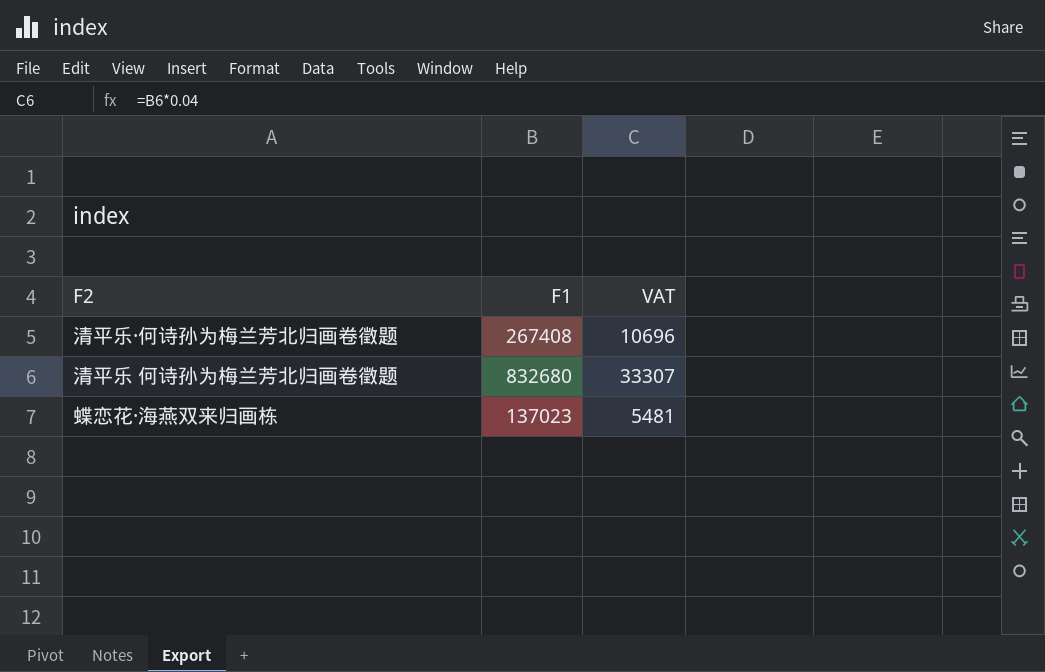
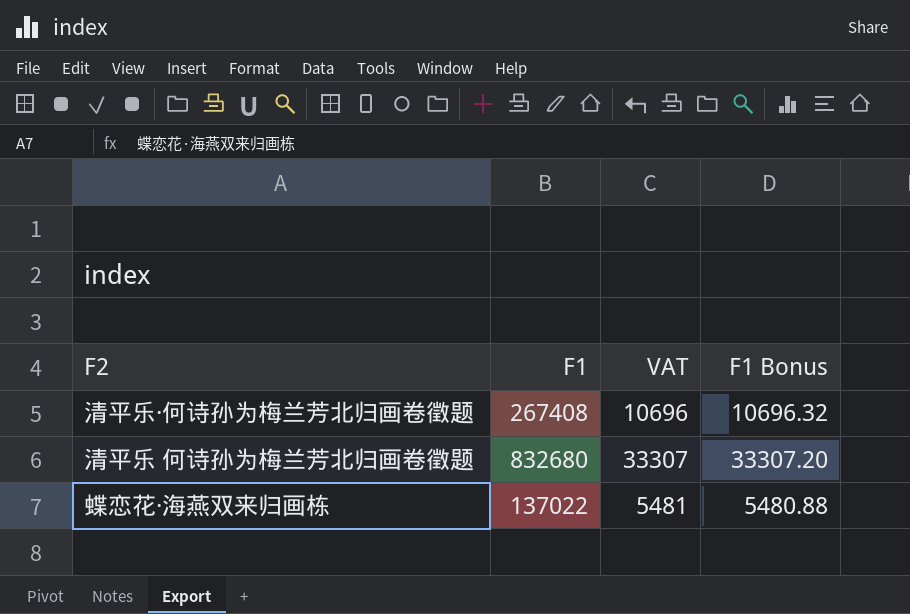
column F1 Bonus | formula: none -> [F1] * 0.04
蝶恋花·海燕双来归画栋 | F1: 137023 -> 137022

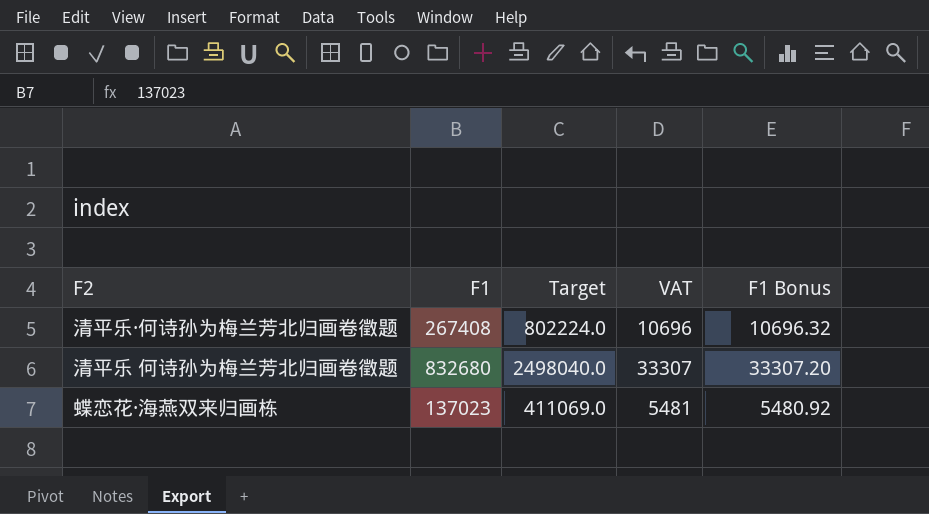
column Target | formula: none -> [F1] * 3
蝶恋花·海燕双来归画栋 | F1: 137022 -> 137023
蝶恋花·海燕双来归画栋 | F1 Bonus: 5480.88 -> 5480.92

